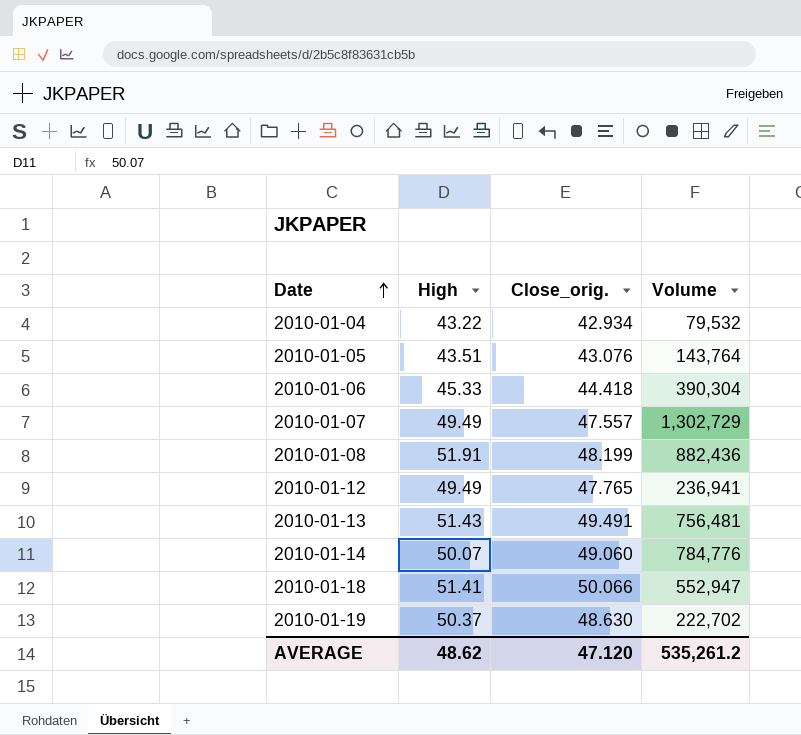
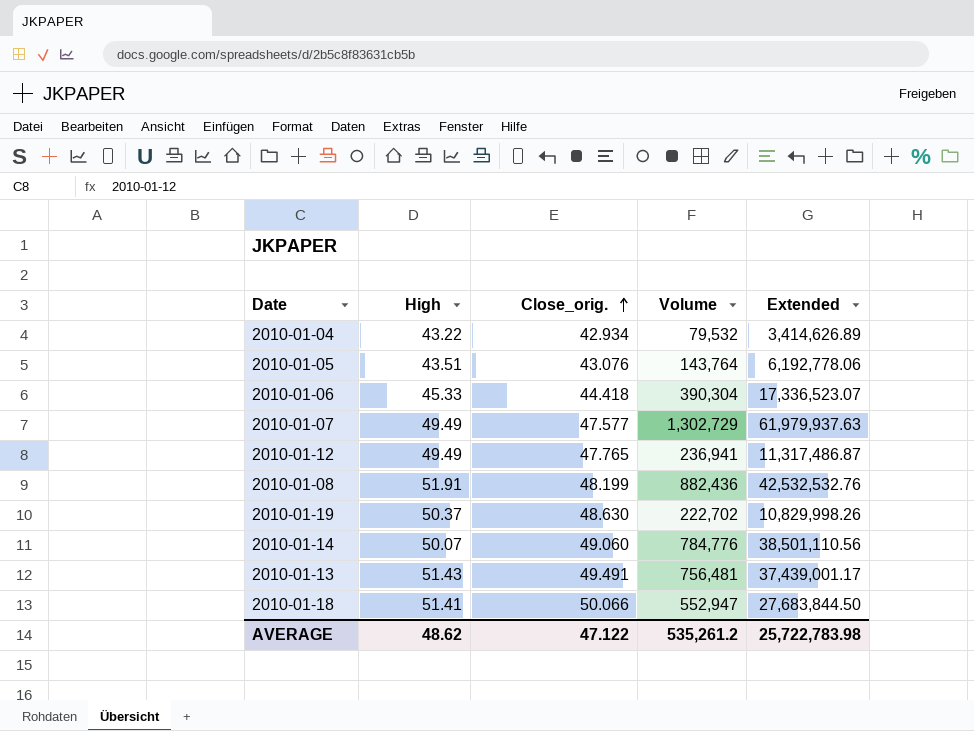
row order: Date ascending -> Close_orig. ascending
column Extended | formula: none -> [Close_orig.] * [Volume]
2010-01-07 | Close_orig.: 47.557 -> 47.577
AVERAGE | Close_orig.: 47.120 -> 47.122

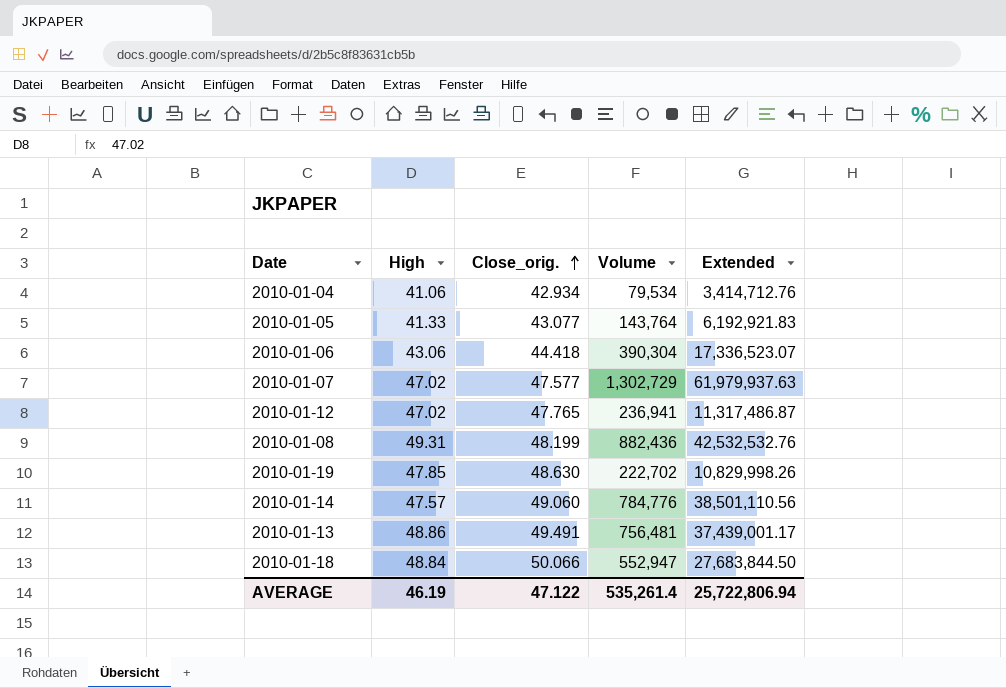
2010-01-04 | High: 43.22 -> 41.06
2010-01-04 | Volume: 79,532 -> 79,534
2010-01-04 | Extended: 3,414,626.89 -> 3,414,712.76
2010-01-05 | High: 43.51 -> 41.33
2010-01-05 | Close_orig.: 43.076 -> 43.077
2010-01-05 | Extended: 6,192,778.06 -> 6,192,921.83
2010-01-06 | High: 45.33 -> 43.06
2010-01-07 | High: 49.49 -> 47.02
2010-01-12 | High: 49.49 -> 47.02
2010-01-08 | High: 51.91 -> 49.31
2010-01-19 | High: 50.37 -> 47.85
2010-01-14 | High: 50.07 -> 47.57
2010-01-13 | High: 51.43 -> 48.86
2010-01-18 | High: 51.41 -> 48.84
AVERAGE | High: 48.62 -> 46.19
AVERAGE | Volume: 535,261.2 -> 535,261.4
AVERAGE | Extended: 25,722,783.98 -> 25,722,806.94

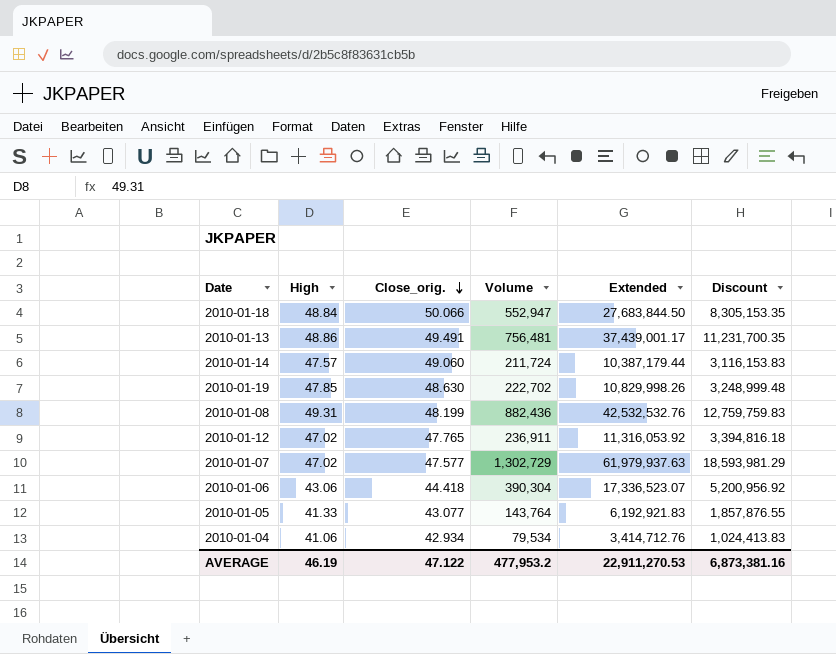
row order: Close_orig. ascending -> Close_orig. descending
column Discount | formula: none -> [Extended] * 0.3
2010-01-14 | Volume: 784,776 -> 211,724
2010-01-14 | Extended: 38,501,110.56 -> 10,387,179.44
2010-01-12 | Volume: 236,941 -> 236,911
2010-01-12 | Extended: 11,317,486.87 -> 11,316,053.92
AVERAGE | Volume: 535,261.4 -> 477,953.2
AVERAGE | Extended: 25,722,806.94 -> 22,911,270.53

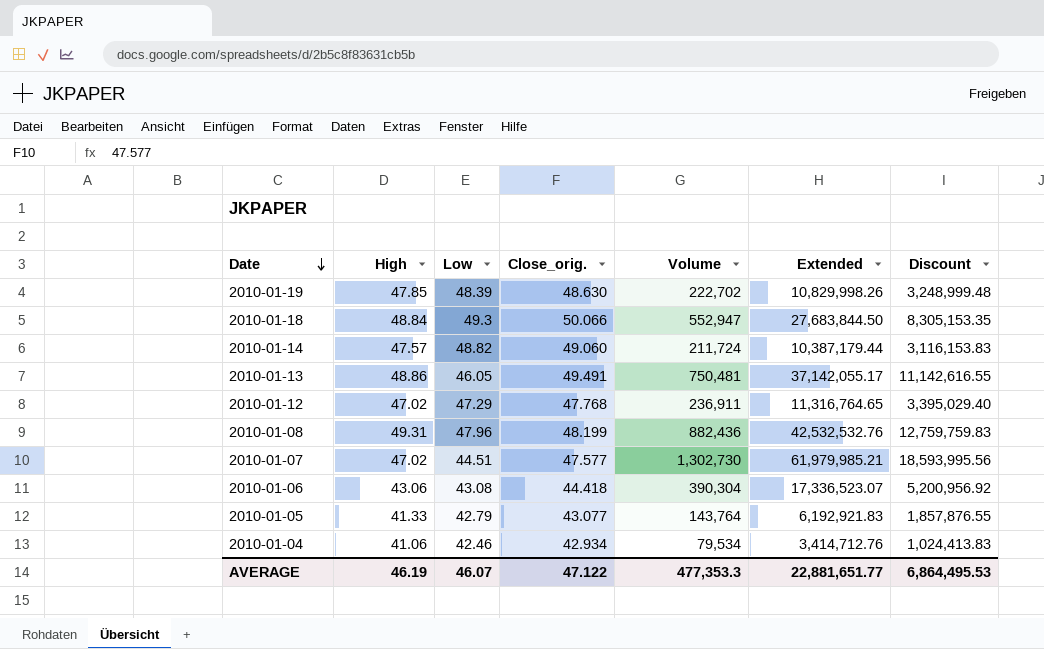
row order: Close_orig. descending -> Date descending
column Low | position: none -> 3
2010-01-13 | Volume: 756,481 -> 750,481
2010-01-13 | Extended: 37,439,001.17 -> 37,142,055.17
2010-01-13 | Discount: 11,231,700.35 -> 11,142,616.55
2010-01-12 | Close_orig.: 47.765 -> 47.768
2010-01-12 | Extended: 11,316,053.92 -> 11,316,764.65
2010-01-12 | Discount: 3,394,816.18 -> 3,395,029.40
2010-01-07 | Volume: 1,302,729 -> 1,302,730
2010-01-07 | Extended: 61,979,937.63 -> 61,979,985.21
2010-01-07 | Discount: 18,593,981.29 -> 18,593,995.56
AVERAGE | Volume: 477,953.2 -> 477,353.3
AVERAGE | Extended: 22,911,270.53 -> 22,881,651.77
AVERAGE | Discount: 6,873,381.16 -> 6,864,495.53

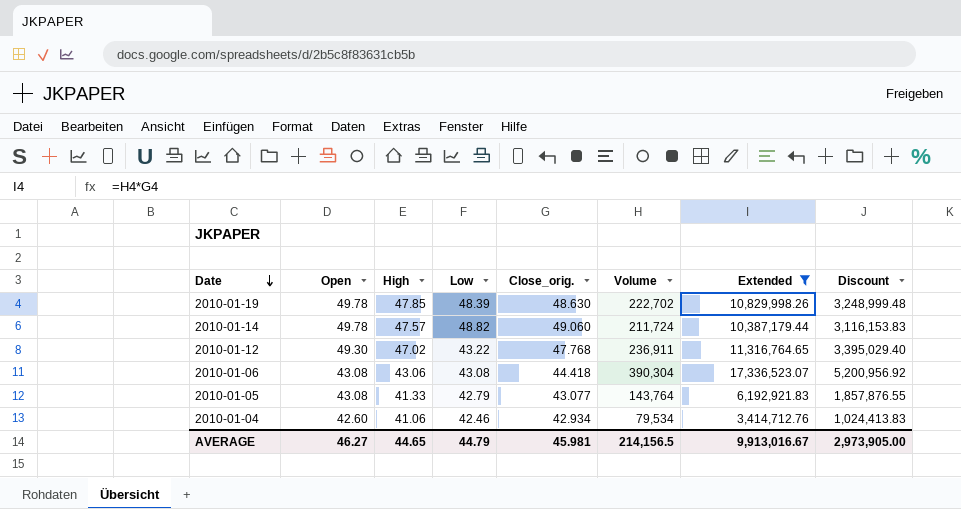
filter: none -> Extended <= 17,336,523.07
column Open | position: none -> 2
2010-01-12 | Low: 47.29 -> 43.22
AVERAGE | High: 46.19 -> 44.65
AVERAGE | Low: 46.07 -> 44.79
AVERAGE | Close_orig.: 47.122 -> 45.981
AVERAGE | Volume: 477,353.3 -> 214,156.5
AVERAGE | Extended: 22,881,651.77 -> 9,913,016.67
AVERAGE | Discount: 6,864,495.53 -> 2,973,905.00

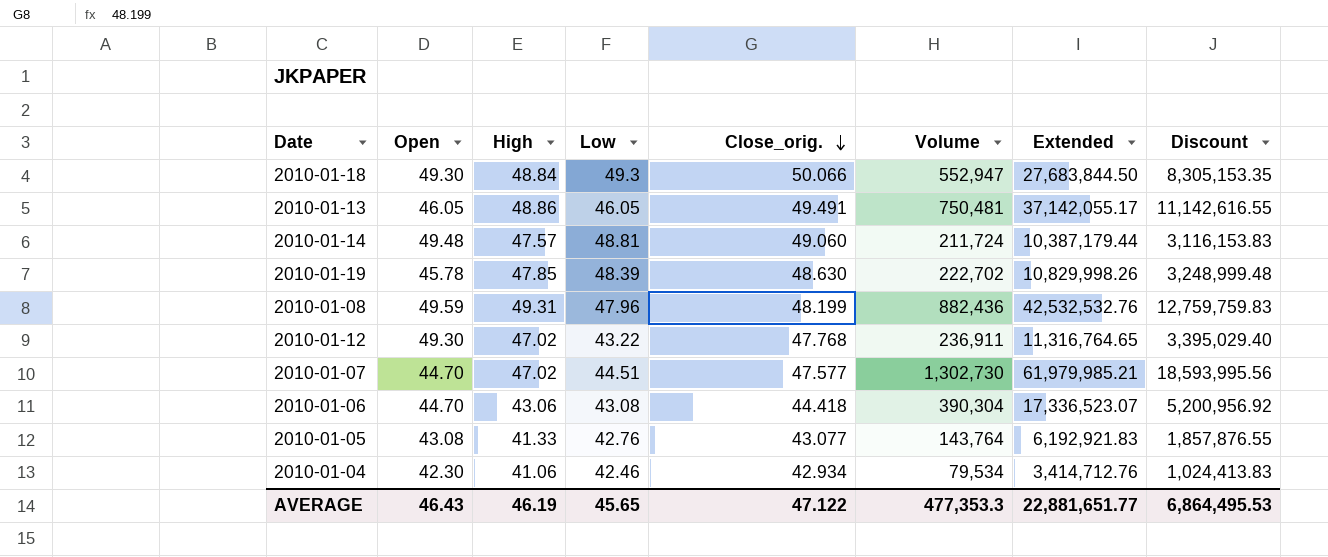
filter: Extended <= 17,336,523.07 -> none
row order: Date descending -> Close_orig. descending
2010-01-14 | Open: 49.78 -> 49.48
2010-01-14 | Low: 48.82 -> 48.81
2010-01-19 | Open: 49.78 -> 45.78
2010-01-06 | Open: 43.08 -> 44.70
2010-01-05 | Low: 42.79 -> 42.76
2010-01-04 | Open: 42.60 -> 42.30
AVERAGE | Open: 46.27 -> 46.43
AVERAGE | High: 44.65 -> 46.19
AVERAGE | Low: 44.79 -> 45.65
AVERAGE | Close_orig.: 45.981 -> 47.122
AVERAGE | Volume: 214,156.5 -> 477,353.3
AVERAGE | Extended: 9,913,016.67 -> 22,881,651.77
AVERAGE | Discount: 2,973,905.00 -> 6,864,495.53

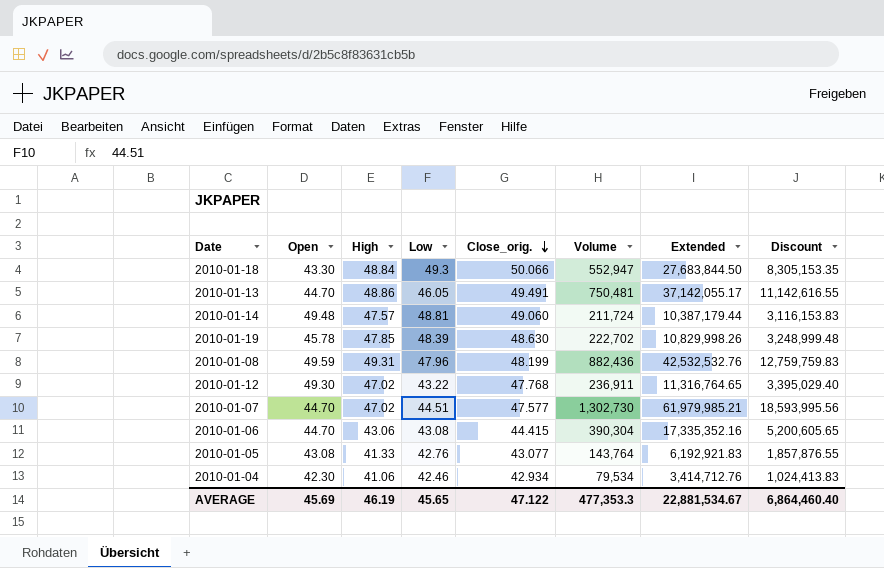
2010-01-18 | Open: 49.30 -> 43.30
2010-01-13 | Open: 46.05 -> 44.70
2010-01-06 | Close_orig.: 44.418 -> 44.415
2010-01-06 | Extended: 17,336,523.07 -> 17,335,352.16
2010-01-06 | Discount: 5,200,956.92 -> 5,200,605.65
AVERAGE | Open: 46.43 -> 45.69
AVERAGE | Extended: 22,881,651.77 -> 22,881,534.67
AVERAGE | Discount: 6,864,495.53 -> 6,864,460.40

